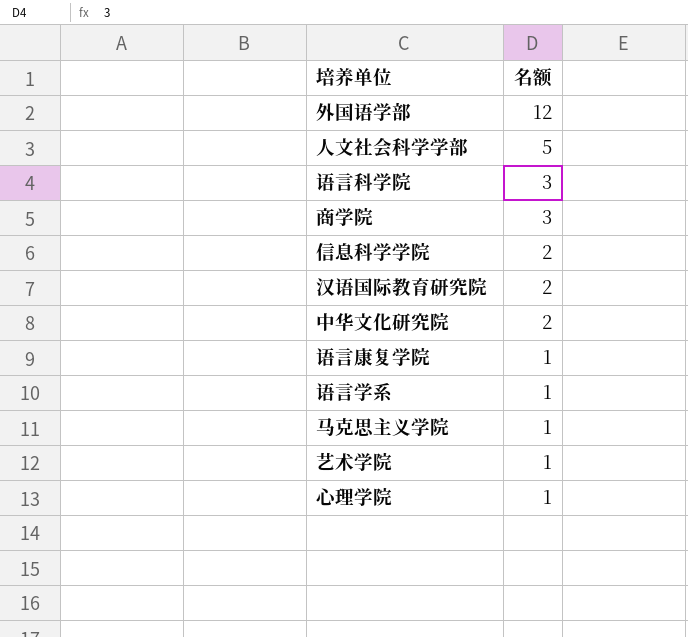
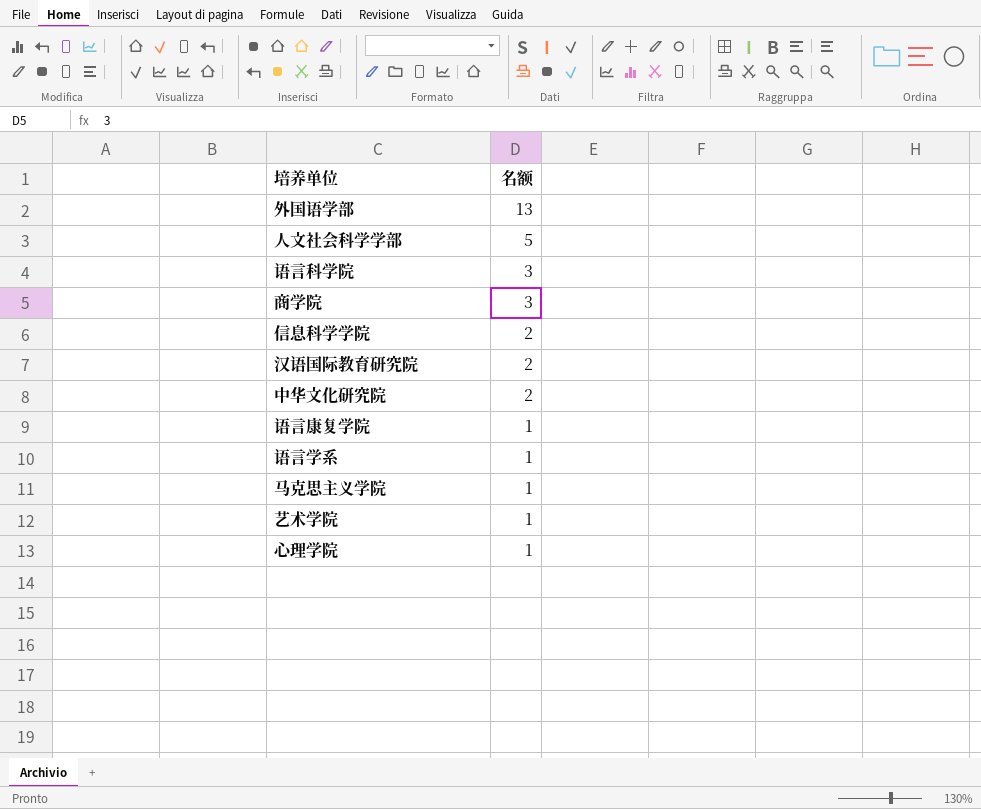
外国语学部 | 名额: 12 -> 13

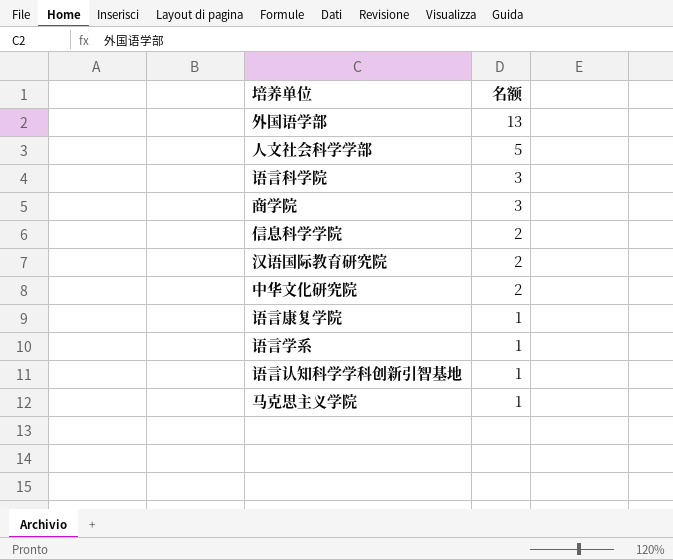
row 艺术学院: 1 -> none
row 心理学院: 1 -> none
row 语言认知科学学科创新引智基地: none -> 1

